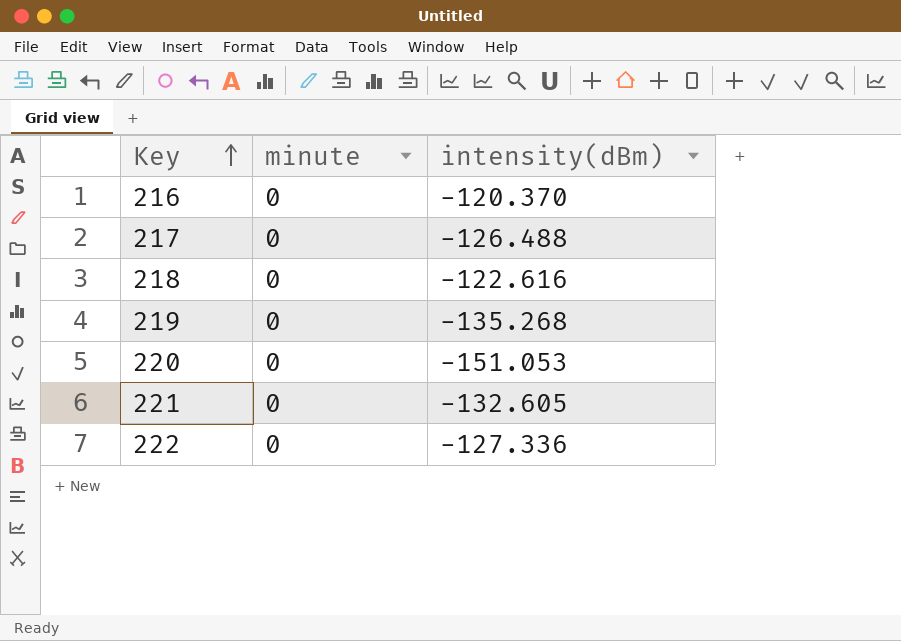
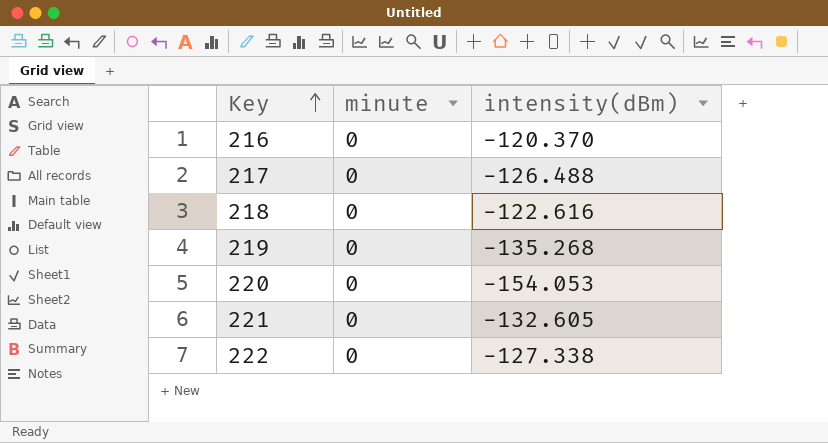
220 | intensity(dBm): -151.053 -> -154.053
222 | intensity(dBm): -127.336 -> -127.338

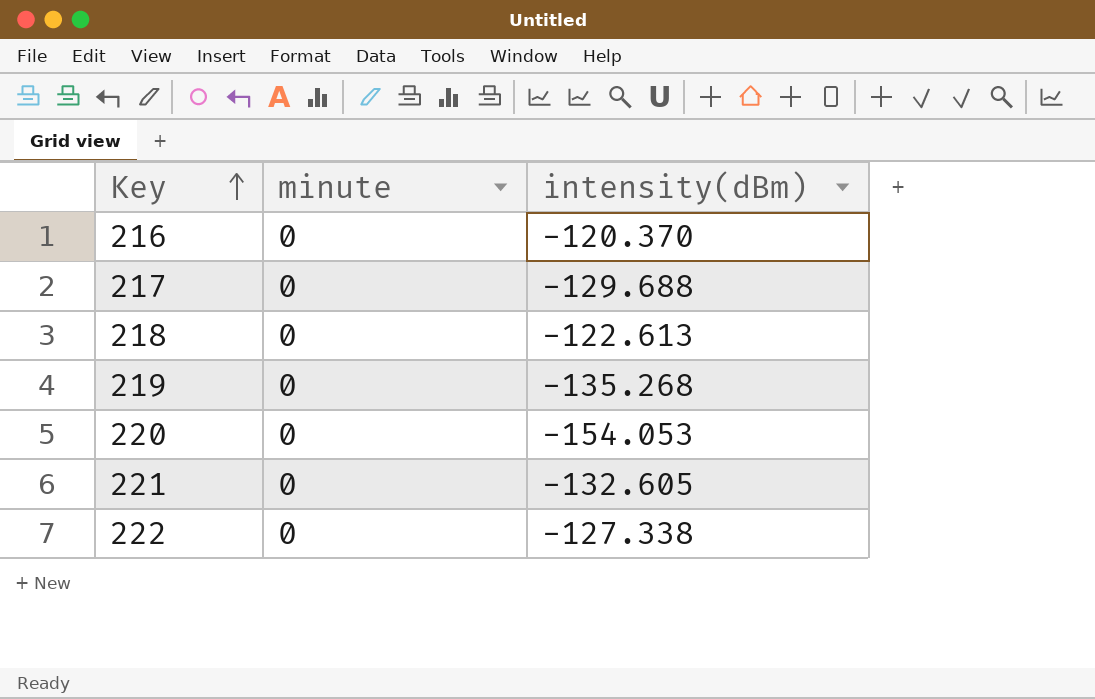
217 | intensity(dBm): -126.488 -> -129.688
218 | intensity(dBm): -122.616 -> -122.613

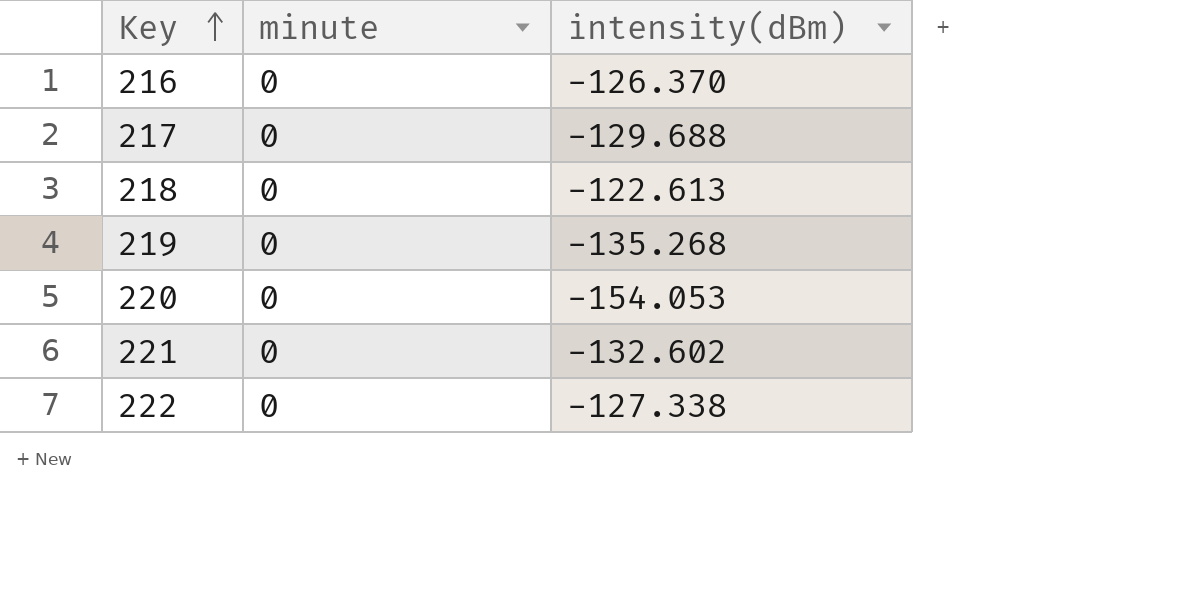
216 | intensity(dBm): -120.370 -> -126.370
221 | intensity(dBm): -132.605 -> -132.602

